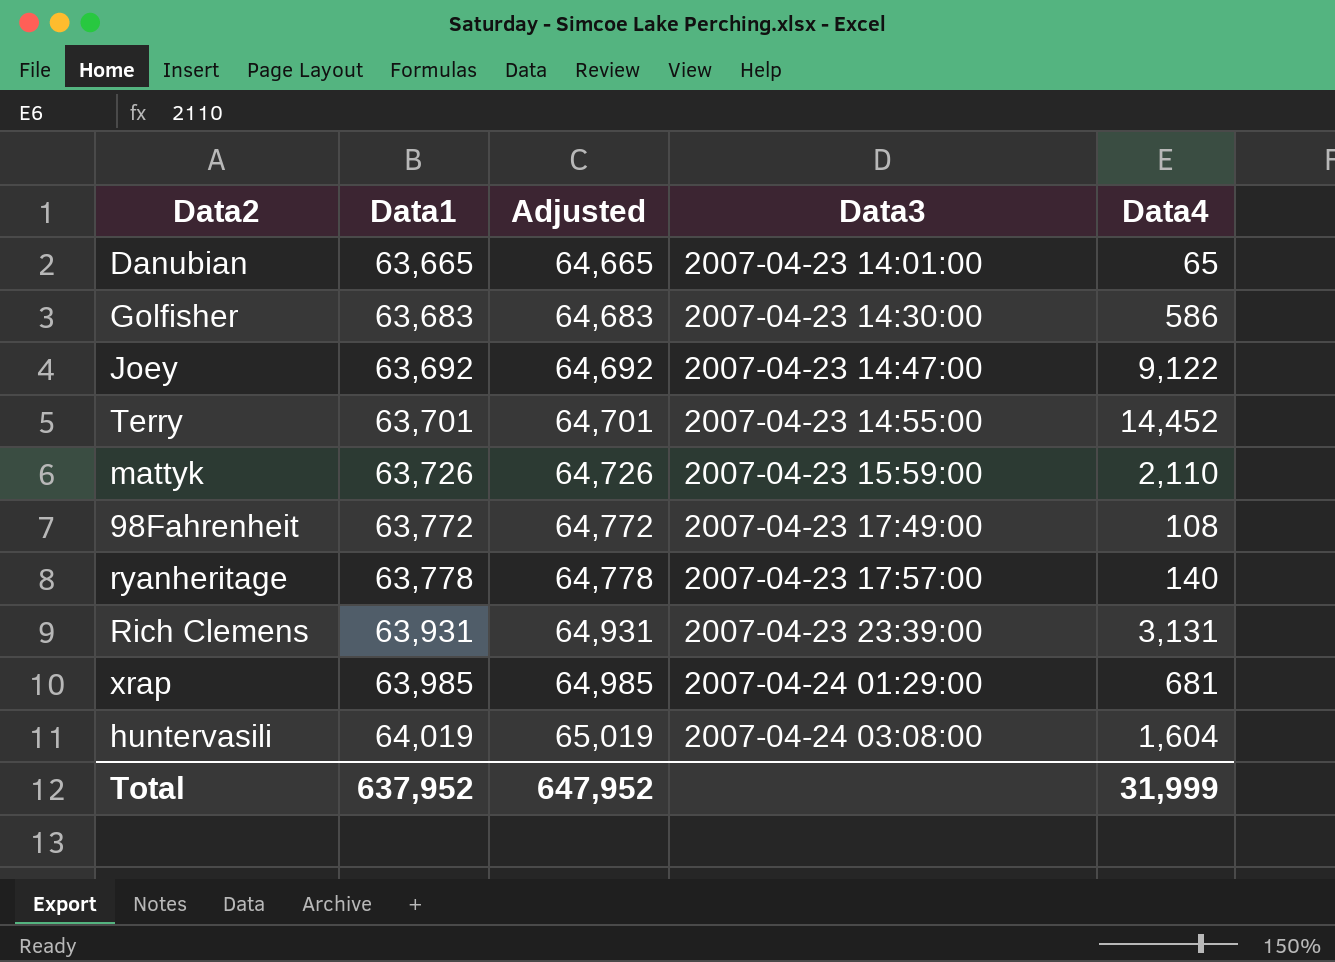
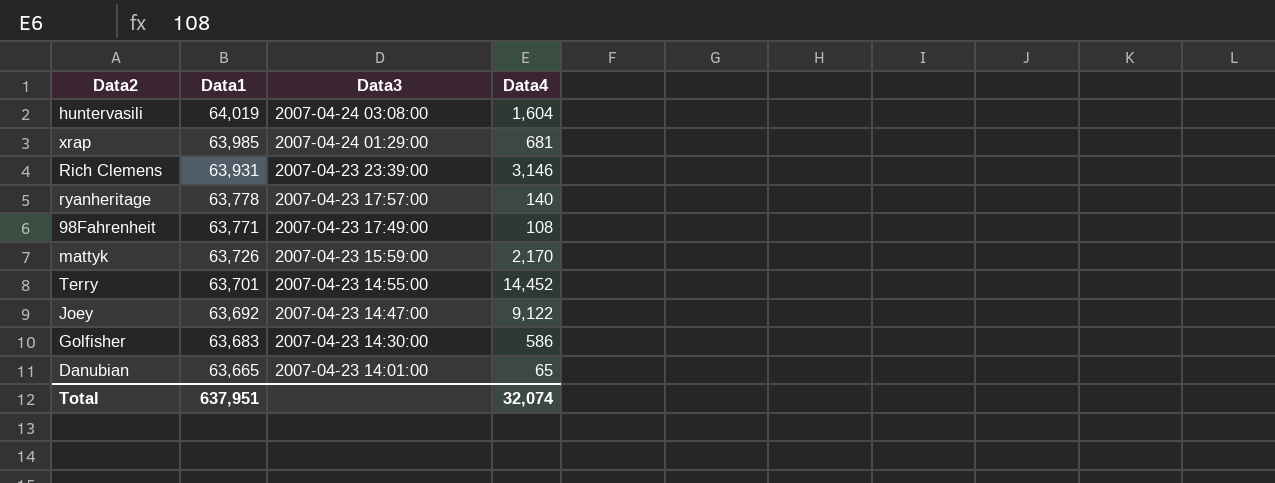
row order: Data1 ascending -> Data1 descending
column Adjusted | formula: [Data1] + 1000 -> none
Rich Clemens | Data4: 3,131 -> 3,146
98Fahrenheit | Data1: 63,772 -> 63,771
mattyk | Data4: 2,110 -> 2,170
Total | Data1: 637,952 -> 637,951
Total | Data4: 31,999 -> 32,074

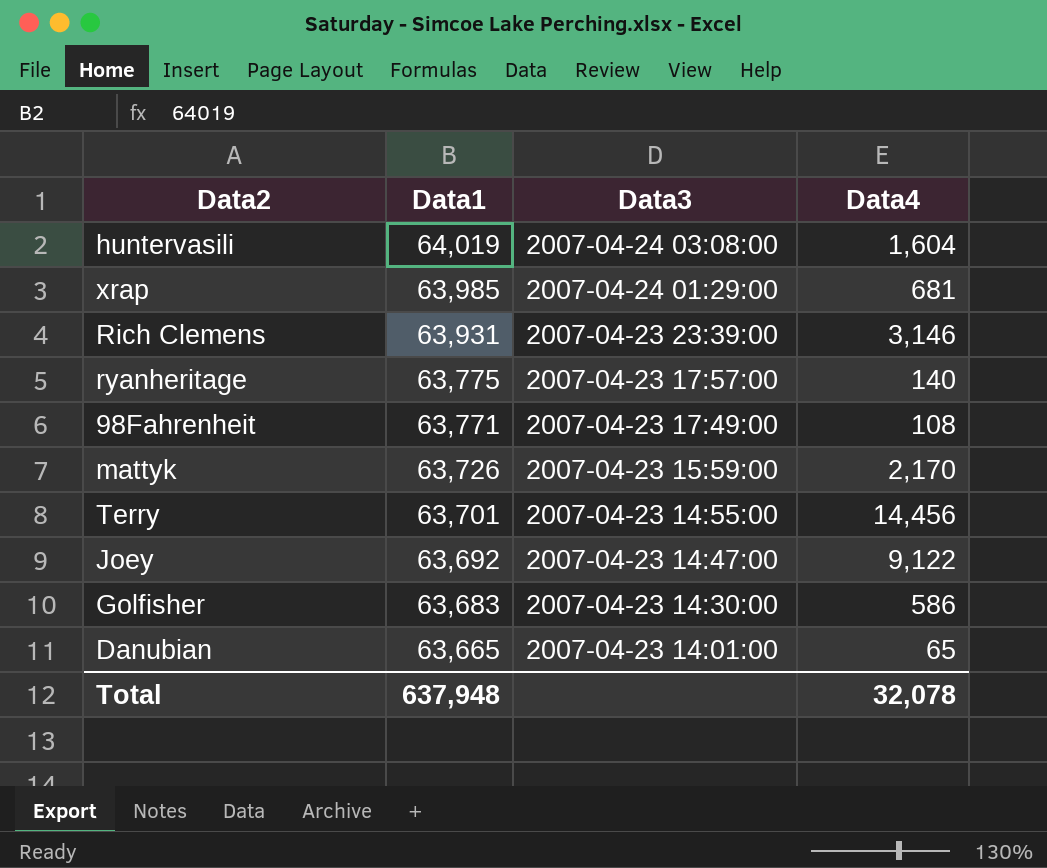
ryanheritage | Data1: 63,778 -> 63,775
Terry | Data4: 14,452 -> 14,456
Total | Data1: 637,951 -> 637,948
Total | Data4: 32,074 -> 32,078

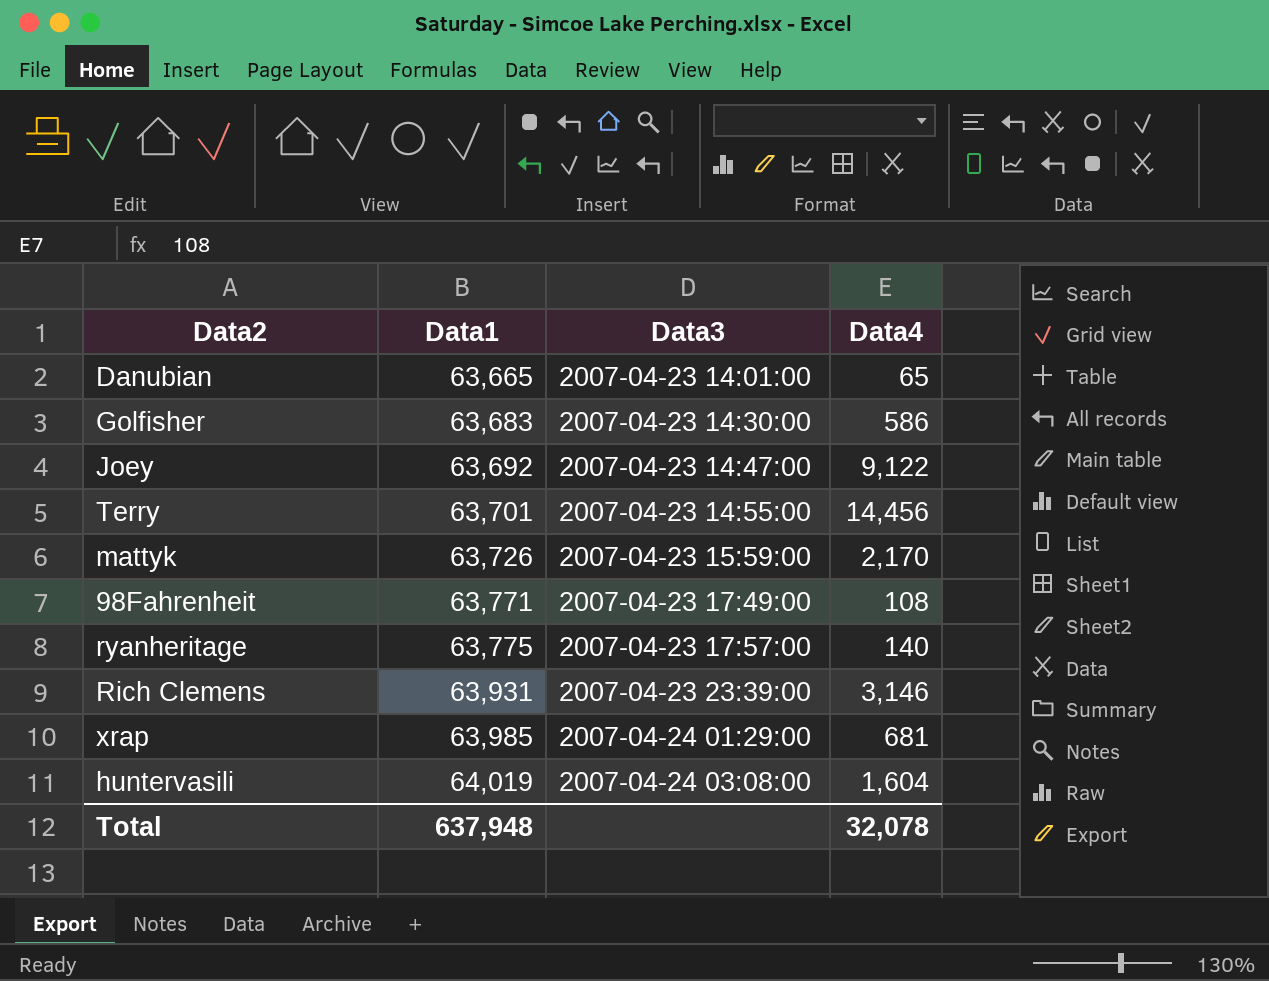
row order: Data1 descending -> Data1 ascending

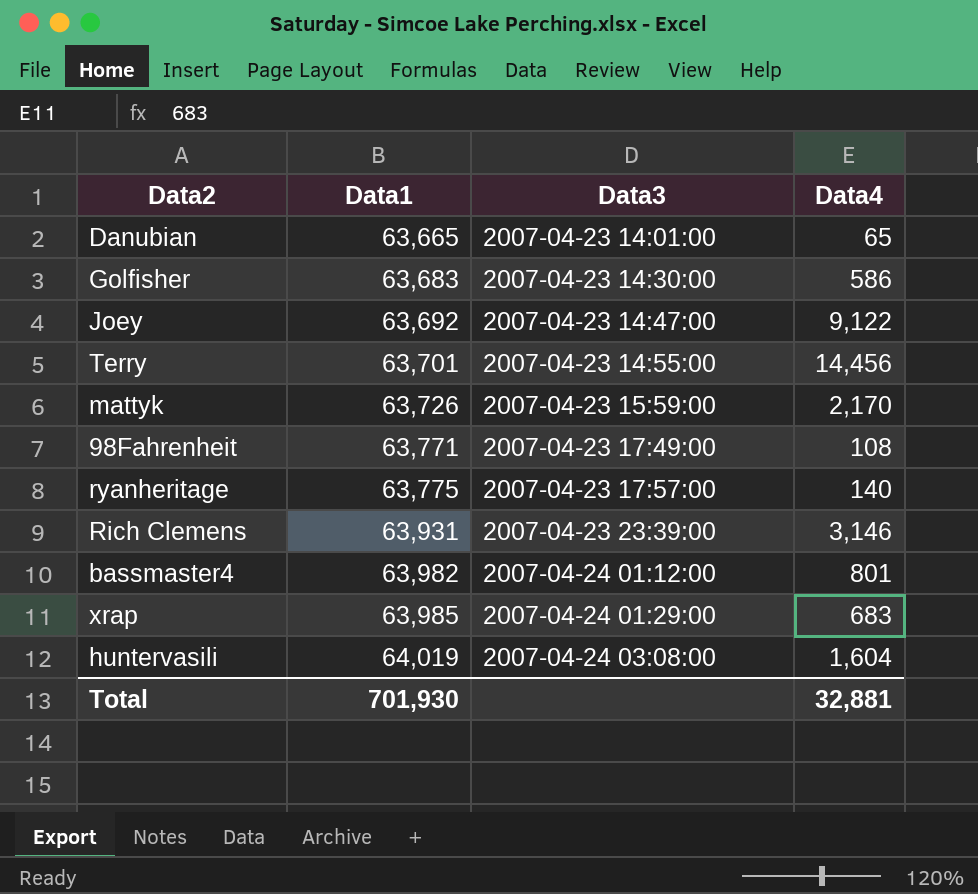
row bassmaster4: none -> 63,982 | 2007-04-24 01:12:00 | 801
xrap | Data4: 681 -> 683
Total | Data1: 637,948 -> 701,930
Total | Data4: 32,078 -> 32,881

